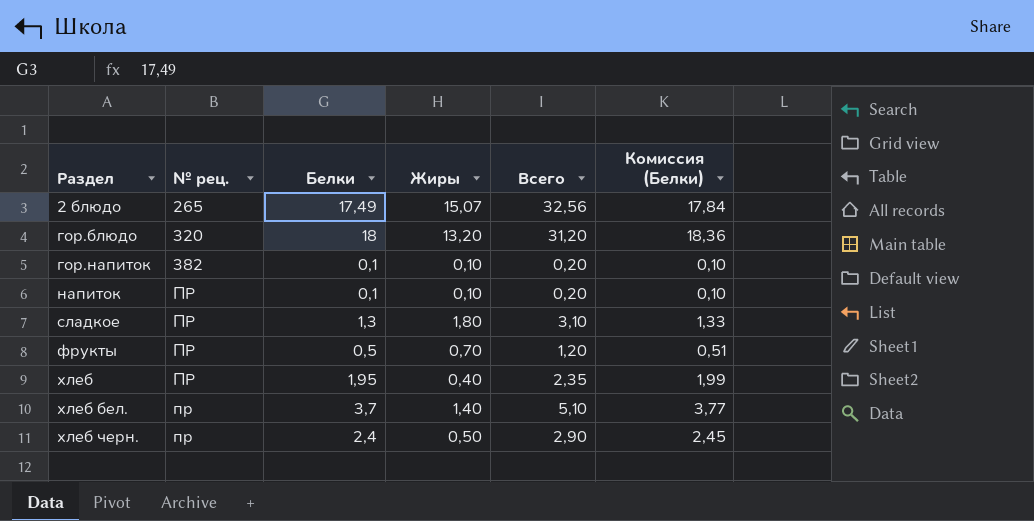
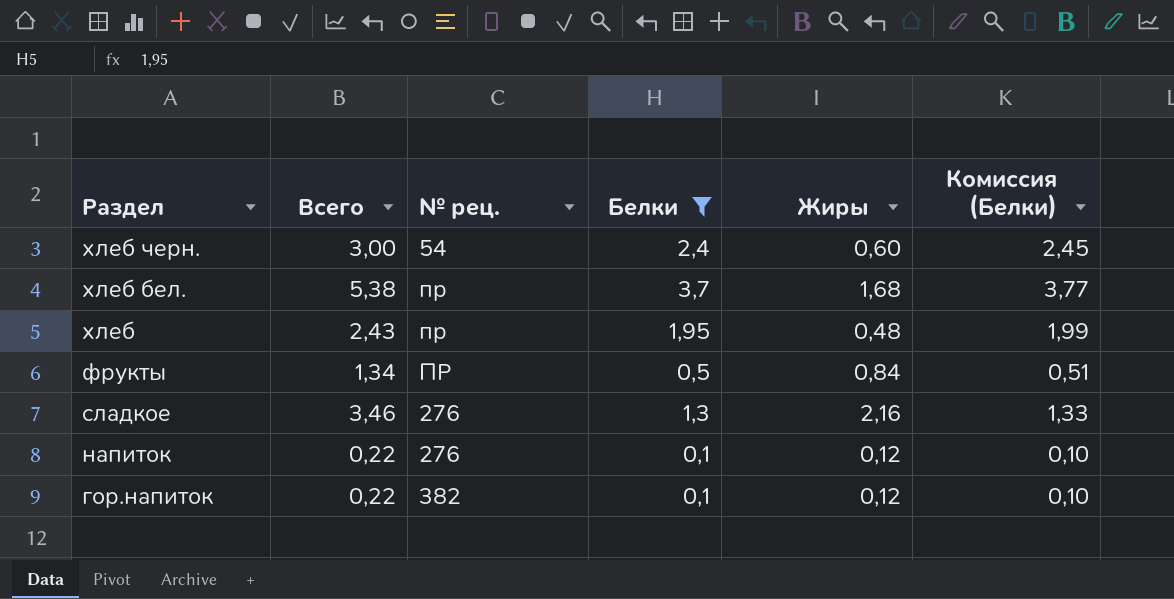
filter: none -> Белки <= 3,7
row order: Раздел ascending -> Раздел descending
column Всего | position: 5 -> 2
хлеб черн. | Всего: 2,90 -> 3,00
хлеб черн. | № рец.: пр -> 54
хлеб черн. | Жиры: 0,50 -> 0,60
хлеб бел. | Всего: 5,10 -> 5,38
хлеб бел. | Жиры: 1,40 -> 1,68
хлеб | Всего: 2,35 -> 2,43
хлеб | № рец.: ПР -> пр
хлеб | Жиры: 0,40 -> 0,48
фрукты | Всего: 1,20 -> 1,34
фрукты | Жиры: 0,70 -> 0,84
сладкое | Всего: 3,10 -> 3,46
сладкое | № рец.: ПР -> 276
сладкое | Жиры: 1,80 -> 2,16
напиток | Всего: 0,20 -> 0,22
напиток | № рец.: ПР -> 276
напиток | Жиры: 0,10 -> 0,12
гор.напиток | Всего: 0,20 -> 0,22
гор.напиток | Жиры: 0,10 -> 0,12

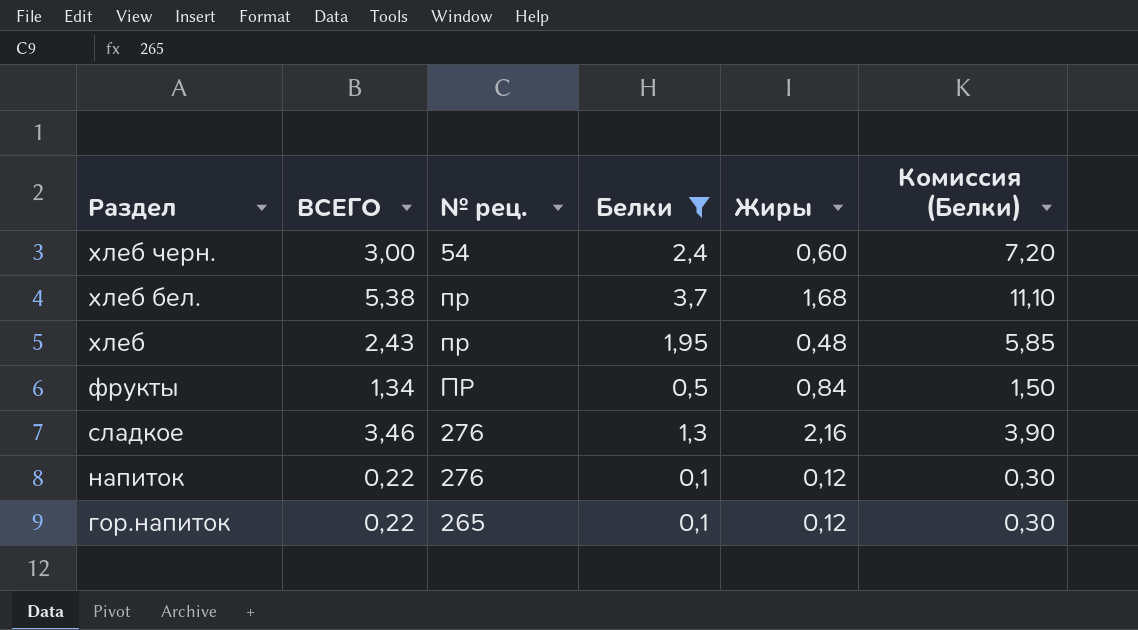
column name: Всего -> ВСЕГО
column Комиссия (Белки) | formula: [Белки] * 1,02 -> [Белки] * 3
гор.напиток | № рец.: 382 -> 265

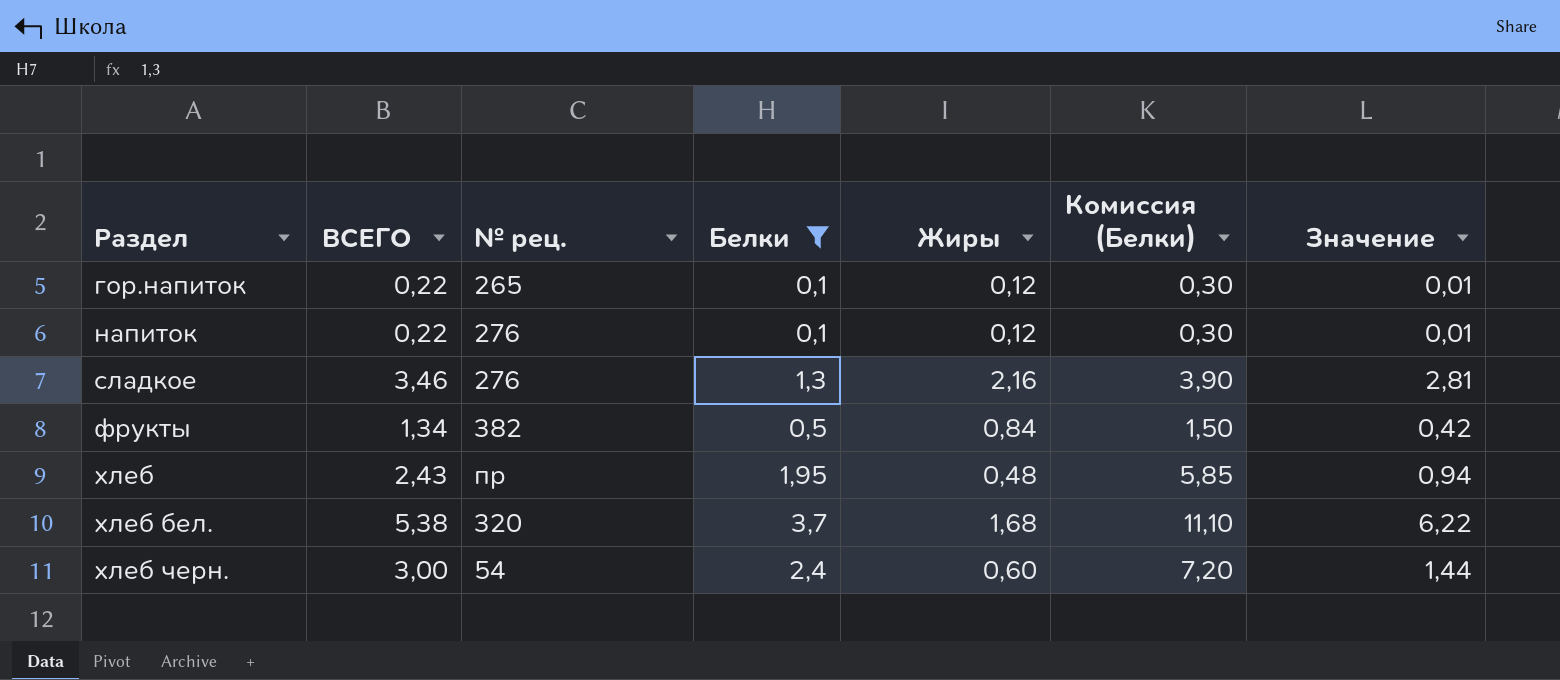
row order: Раздел descending -> Раздел ascending
column Значение | formula: none -> [Белки] * [Жиры]
фрукты | № рец.: ПР -> 382
хлеб бел. | № рец.: пр -> 320

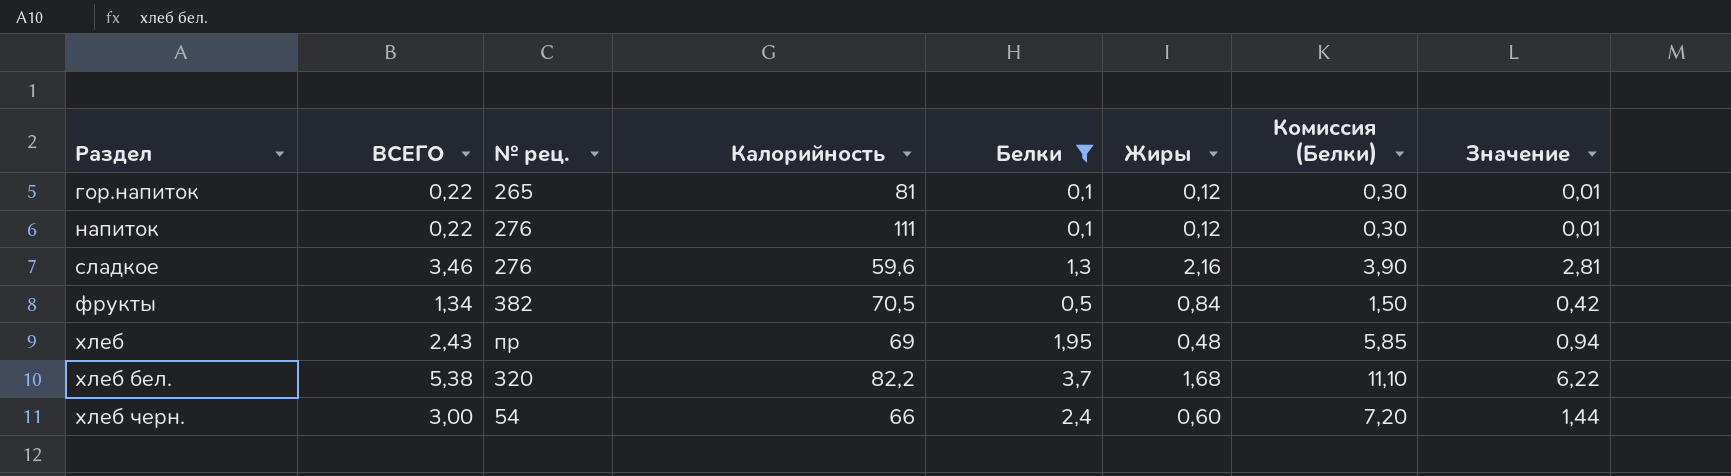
column Калорийность | position: none -> 4

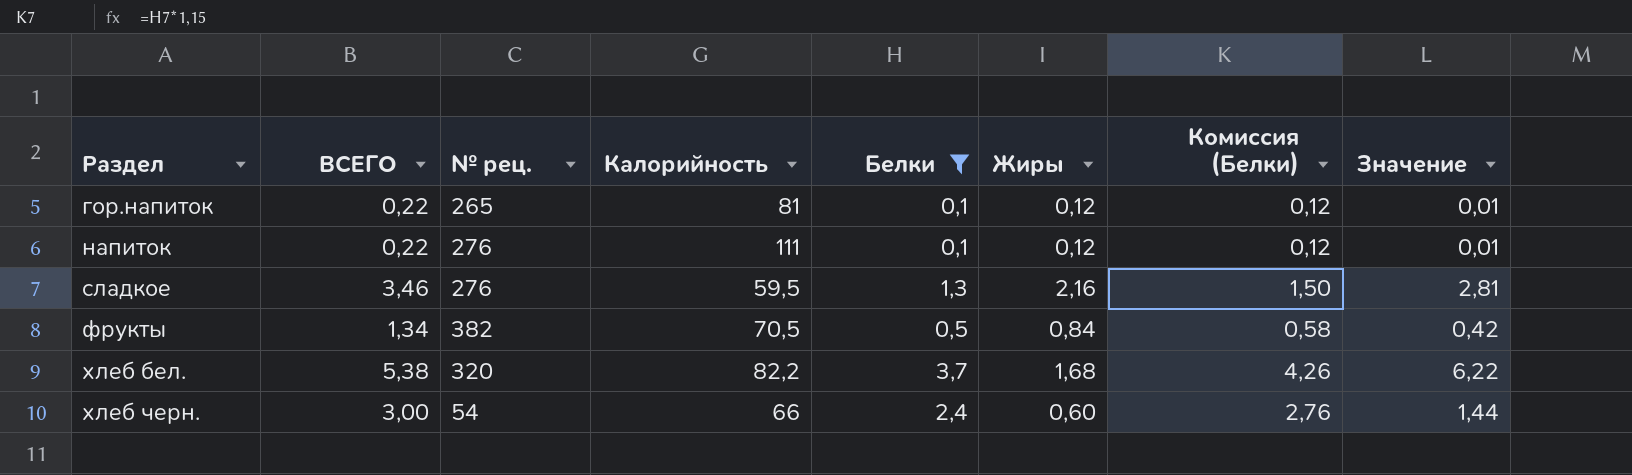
column Комиссия (Белки) | formula: [Белки] * 3 -> [Белки] * 1,15
row хлеб: 2,43 | пр | 69 | 1,95 | 0,48 | 5,85 | 0,94 -> none
сладкое | Калорийность: 59,6 -> 59,5

